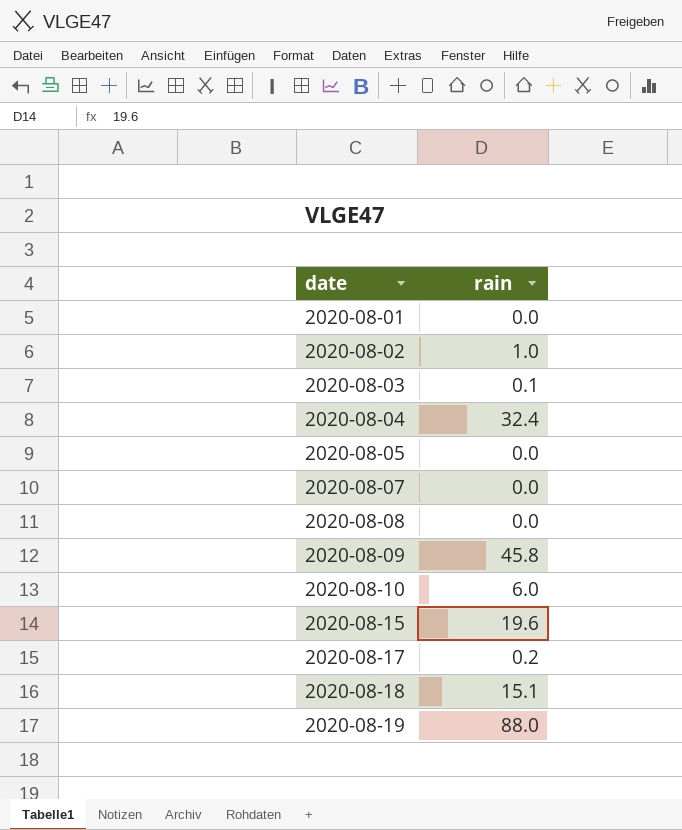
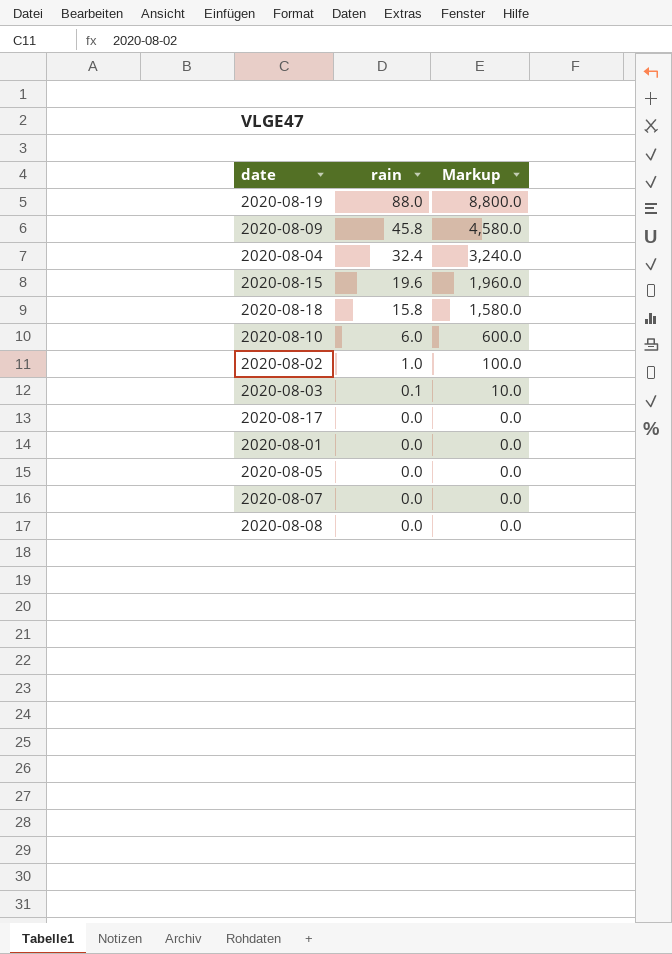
row order: date ascending -> rain descending
column Markup | formula: none -> [rain] * 100
2020-08-18 | rain: 15.1 -> 15.8
2020-08-17 | rain: 0.2 -> 0.0

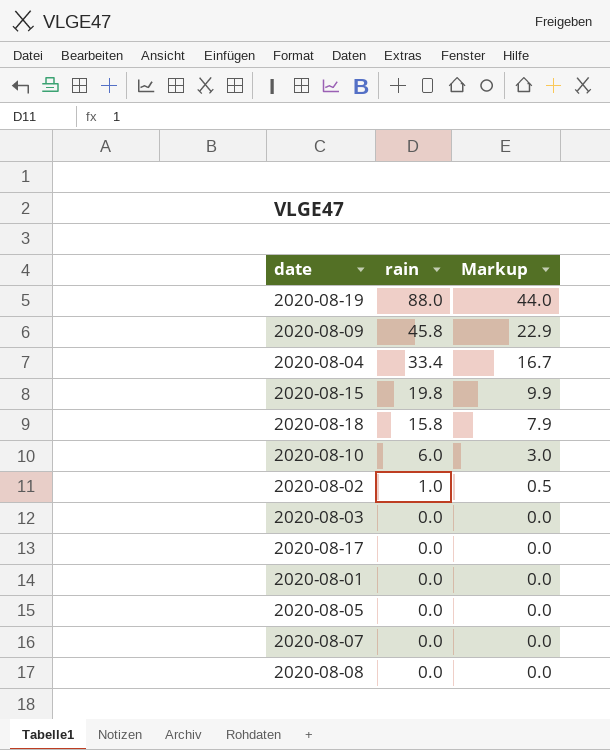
column Markup | formula: [rain] * 100 -> [rain] * 0.5
2020-08-04 | rain: 32.4 -> 33.4
2020-08-15 | rain: 19.6 -> 19.8
2020-08-03 | rain: 0.1 -> 0.0

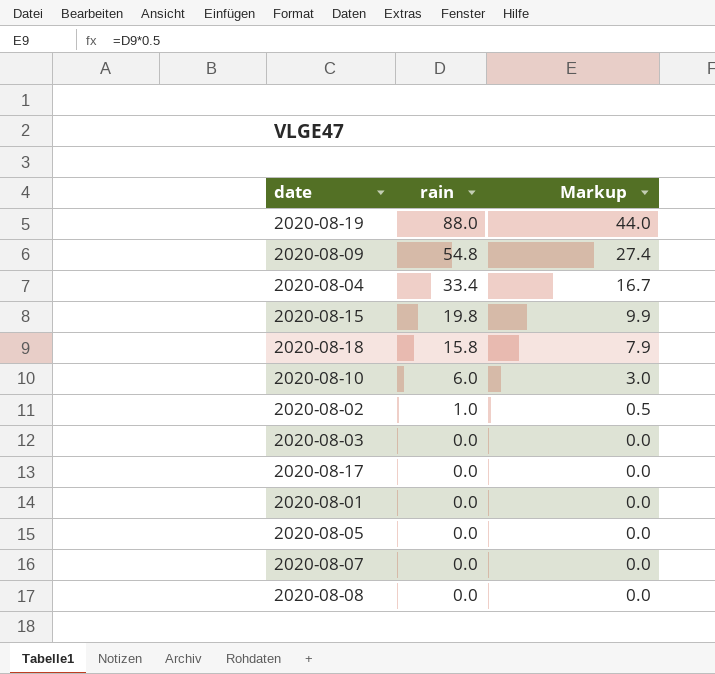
2020-08-09 | rain: 45.8 -> 54.8
2020-08-09 | Markup: 22.9 -> 27.4

